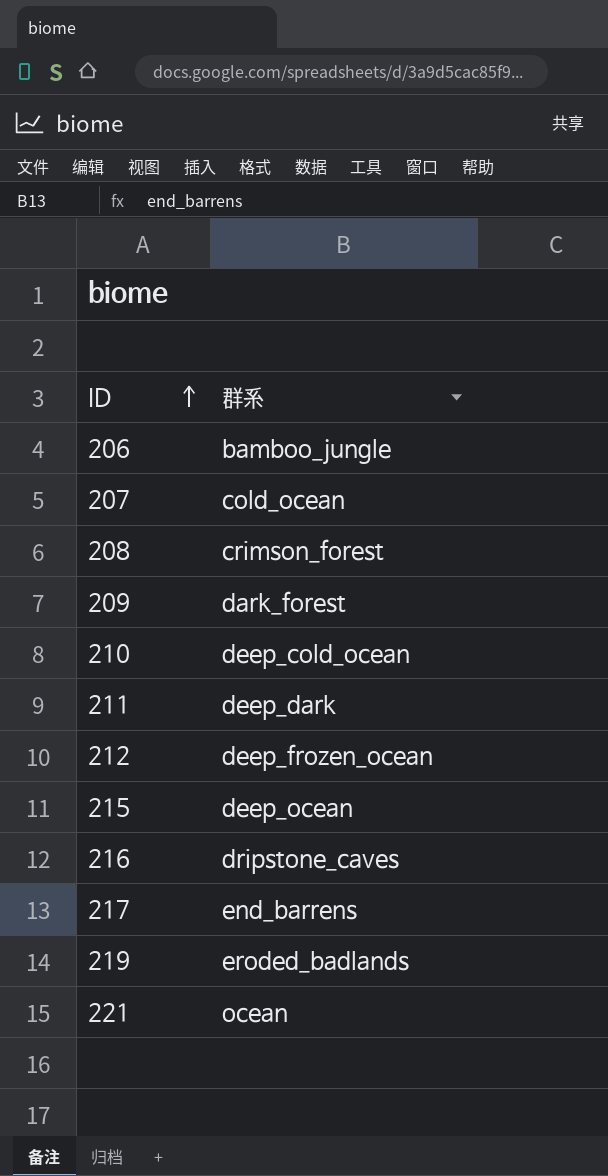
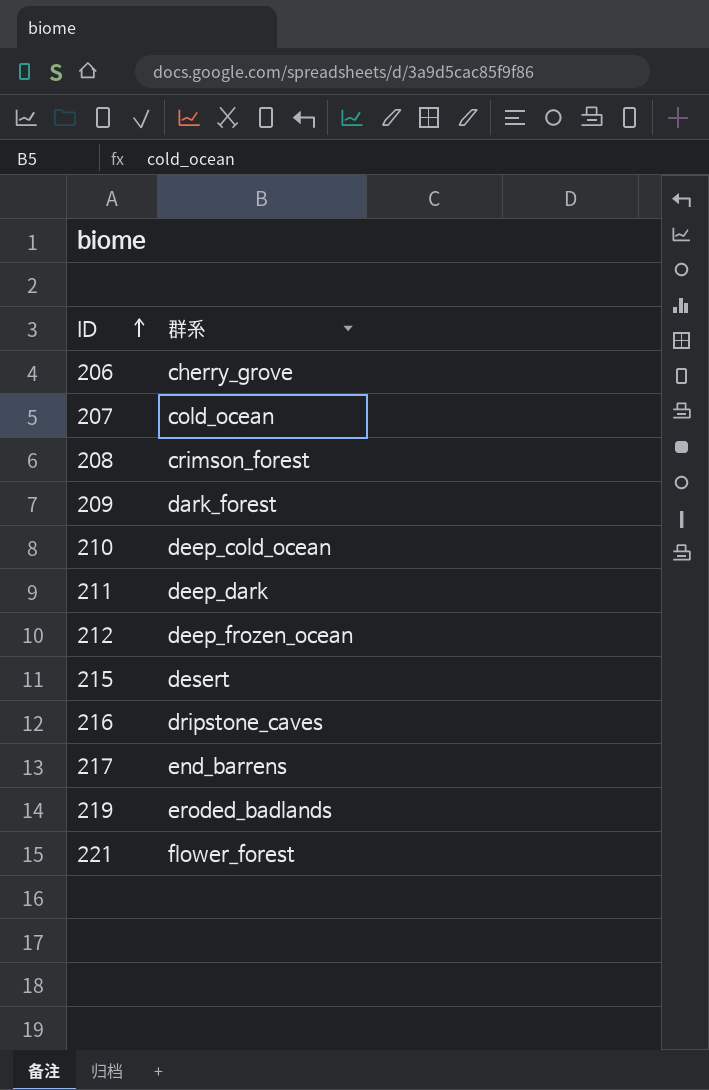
206 | 群系: bamboo_jungle -> cherry_grove
215 | 群系: deep_ocean -> desert
221 | 群系: ocean -> flower_forest

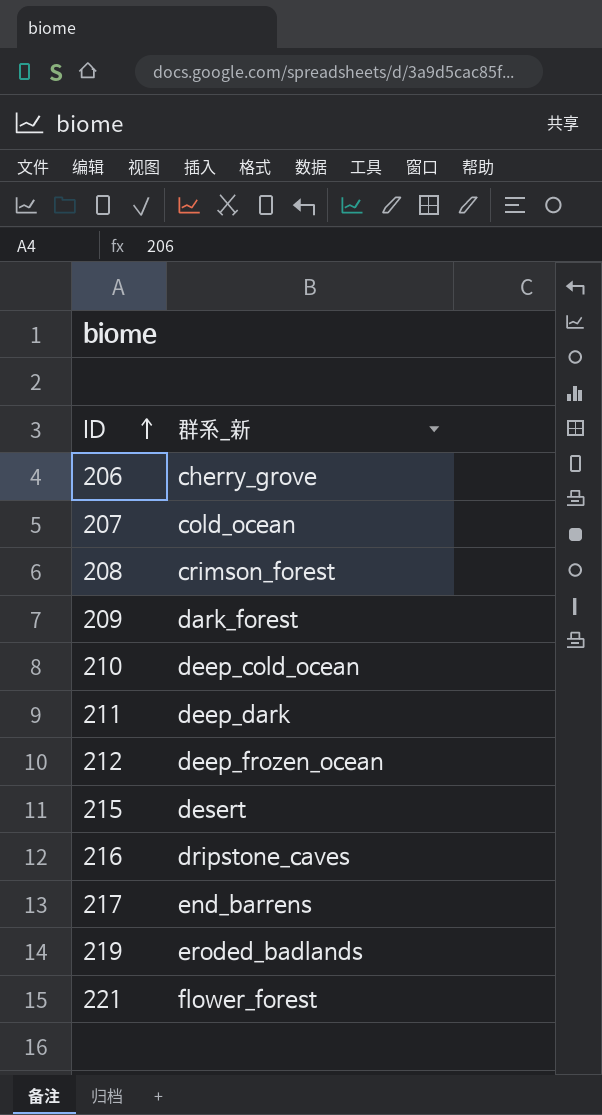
column name: 群系 -> 群系_新

